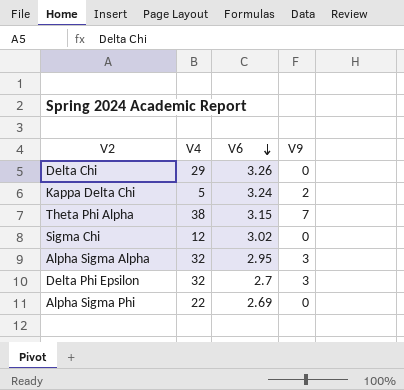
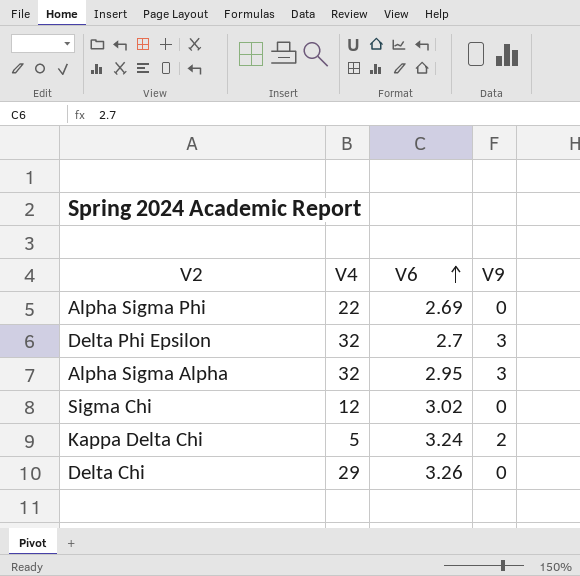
row order: V6 descending -> V6 ascending
row Theta Phi Alpha: 38 | 3.15 | 7 -> none

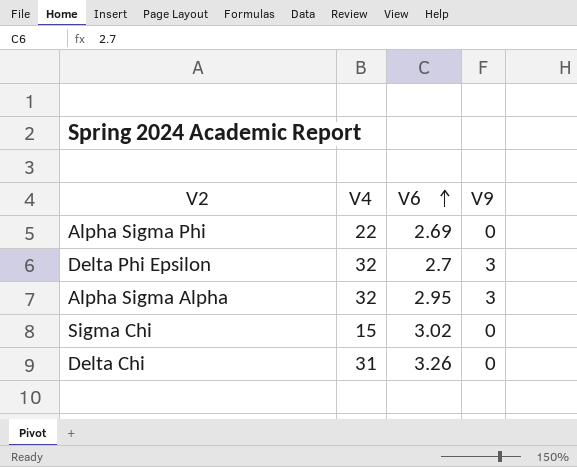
row Kappa Delta Chi: 5 | 3.24 | 2 -> none
Sigma Chi | V4: 12 -> 15
Delta Chi | V4: 29 -> 31

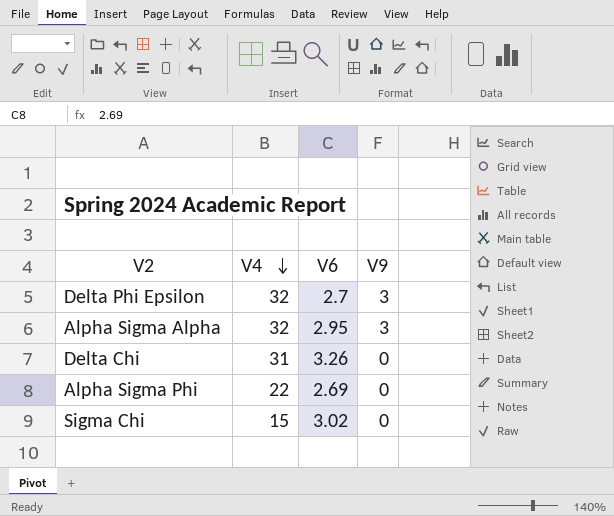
row order: V6 ascending -> V4 descending

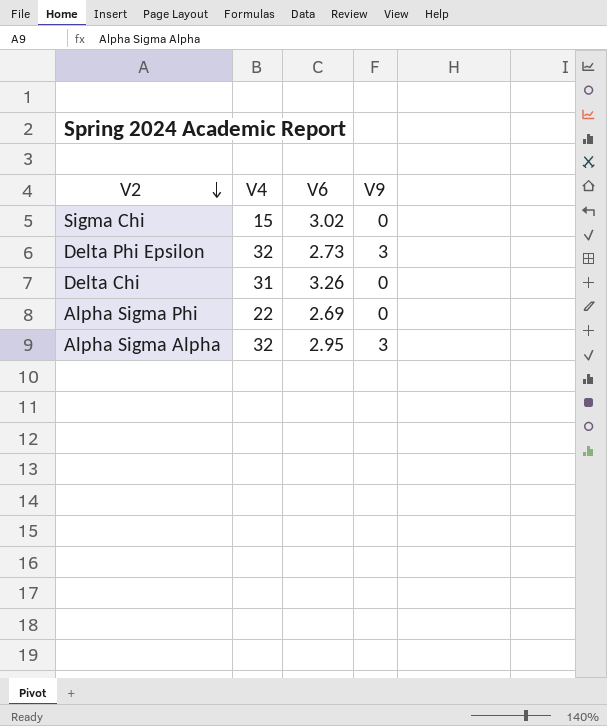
row order: V4 descending -> V2 descending
Delta Phi Epsilon | V6: 2.7 -> 2.73

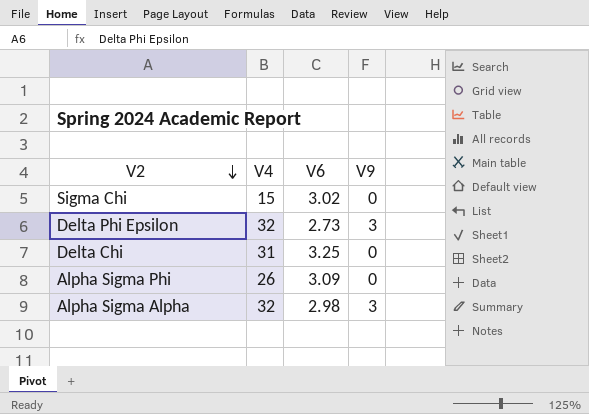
Delta Chi | V6: 3.26 -> 3.25
Alpha Sigma Phi | V4: 22 -> 26
Alpha Sigma Phi | V6: 2.69 -> 3.09
Alpha Sigma Alpha | V6: 2.95 -> 2.98

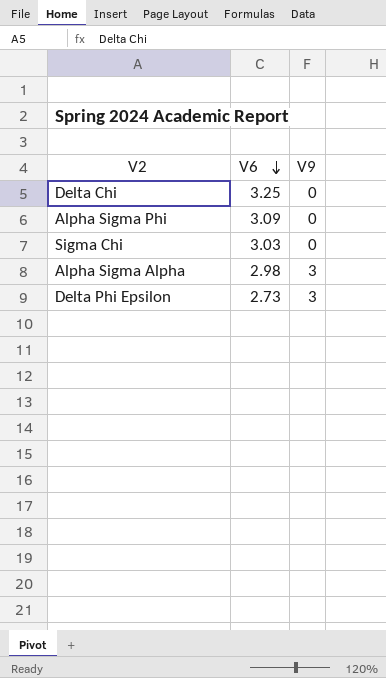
row order: V2 descending -> V6 descending
column V4 | position: 2 -> none
Sigma Chi | V6: 3.02 -> 3.03

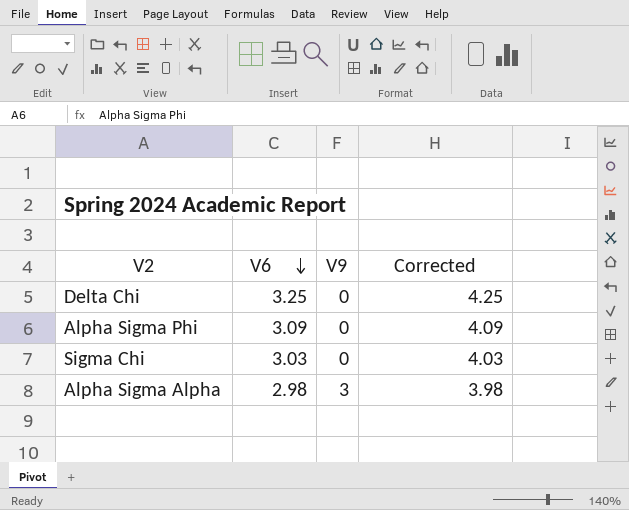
column Corrected | formula: none -> [V6] + 1
row Delta Phi Epsilon: 2.73 | 3 -> none

